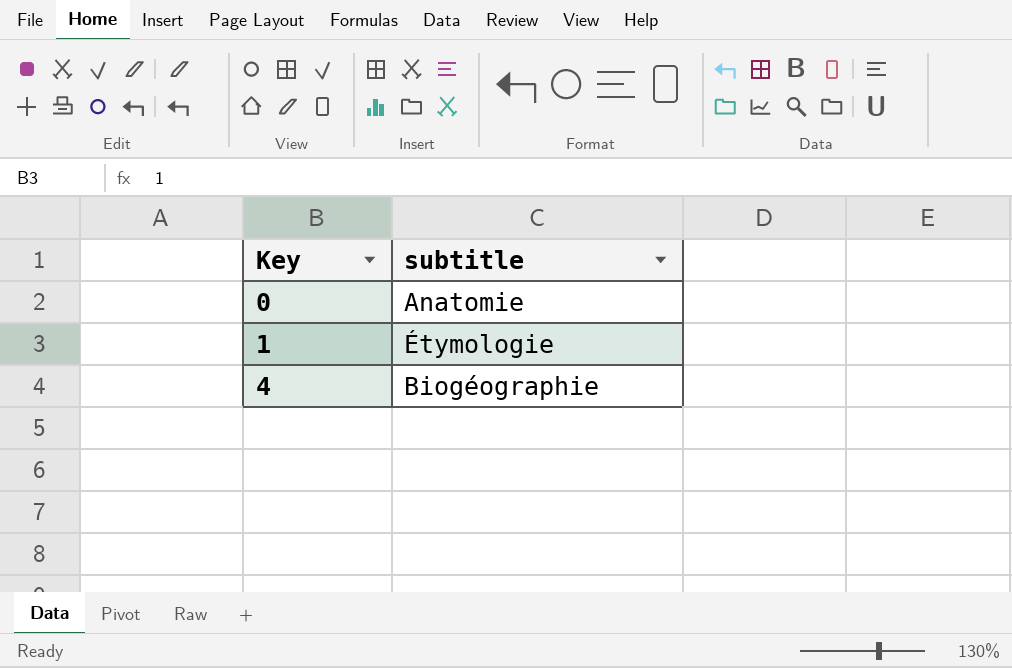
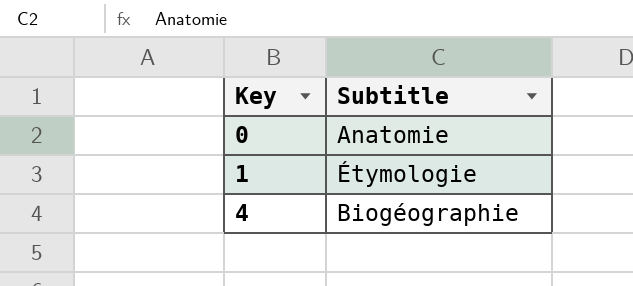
column name: subtitle -> Subtitle

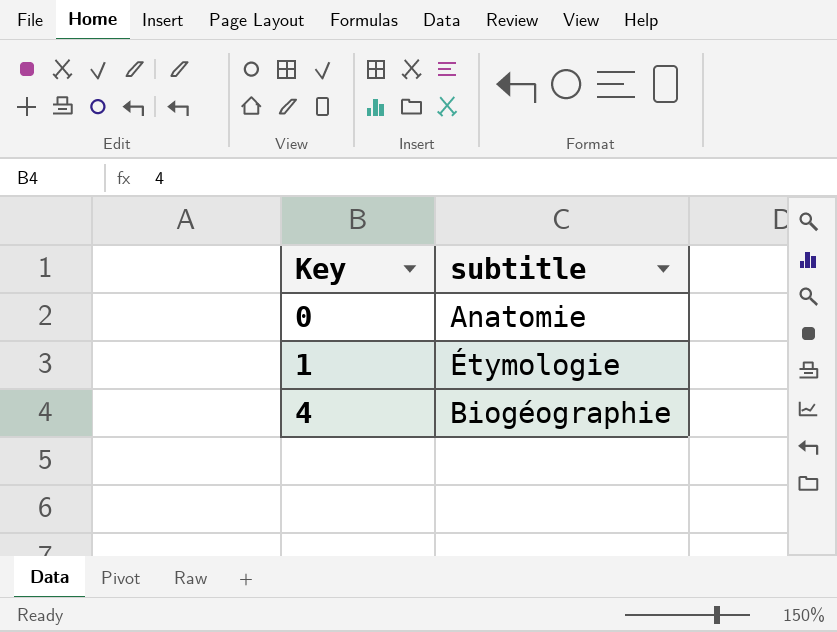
column name: Subtitle -> subtitle

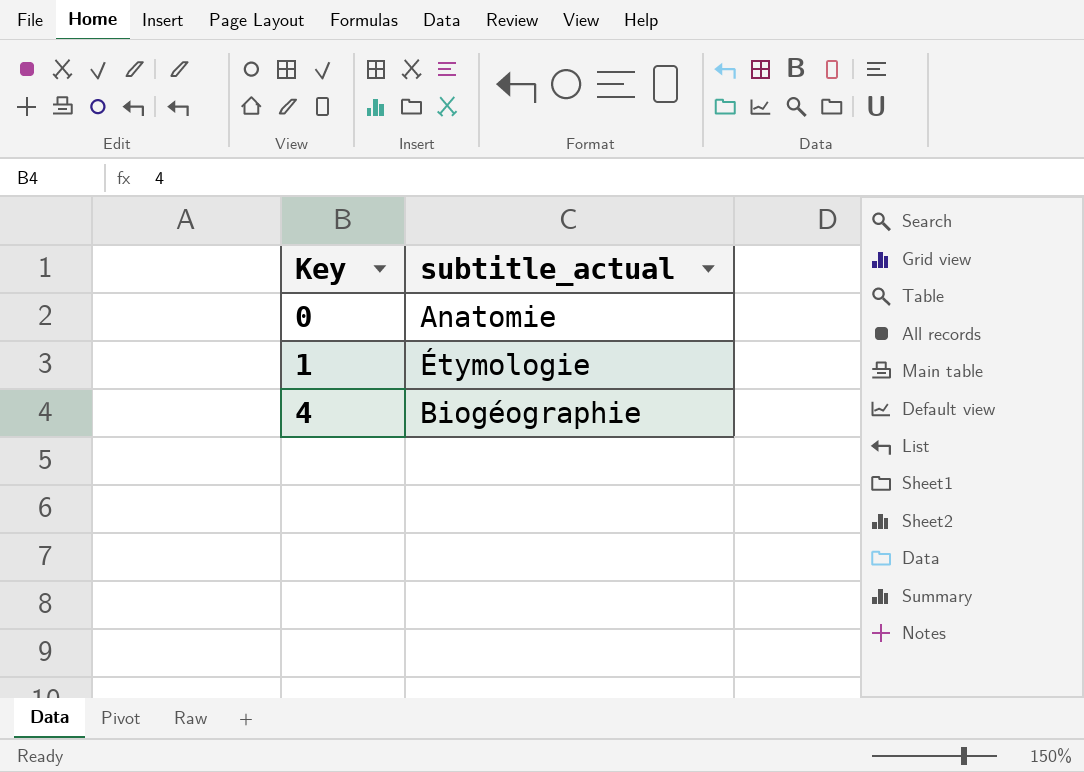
column name: subtitle -> subtitle_actual

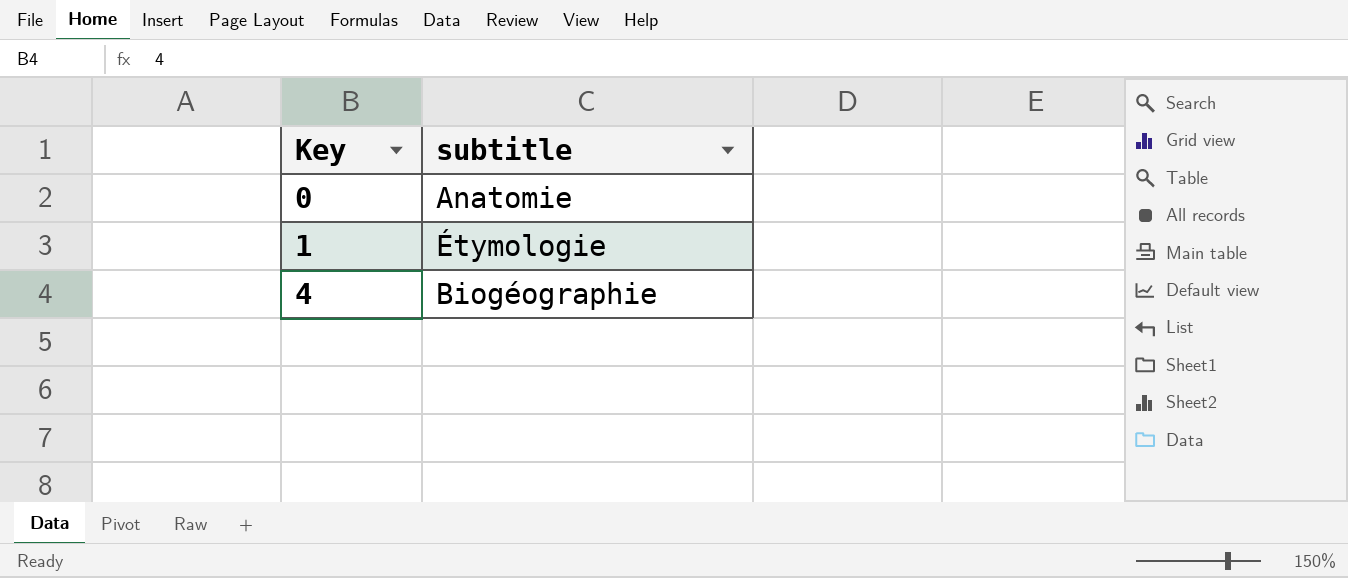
column name: subtitle_actual -> subtitle

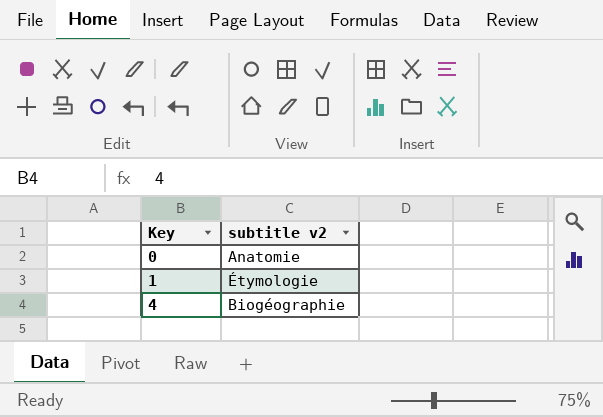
column name: subtitle -> subtitle v2

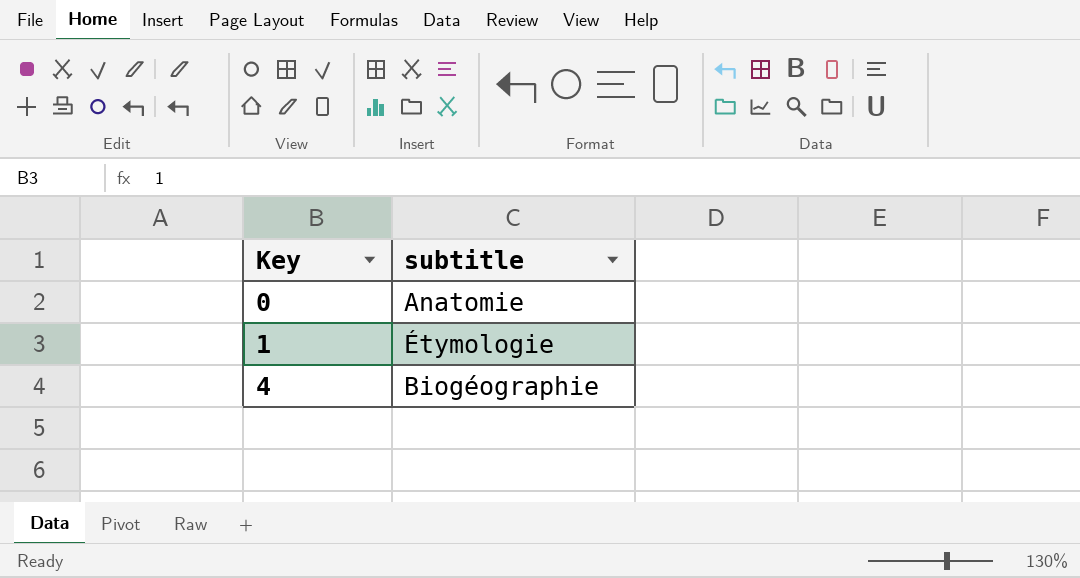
column name: subtitle v2 -> subtitle

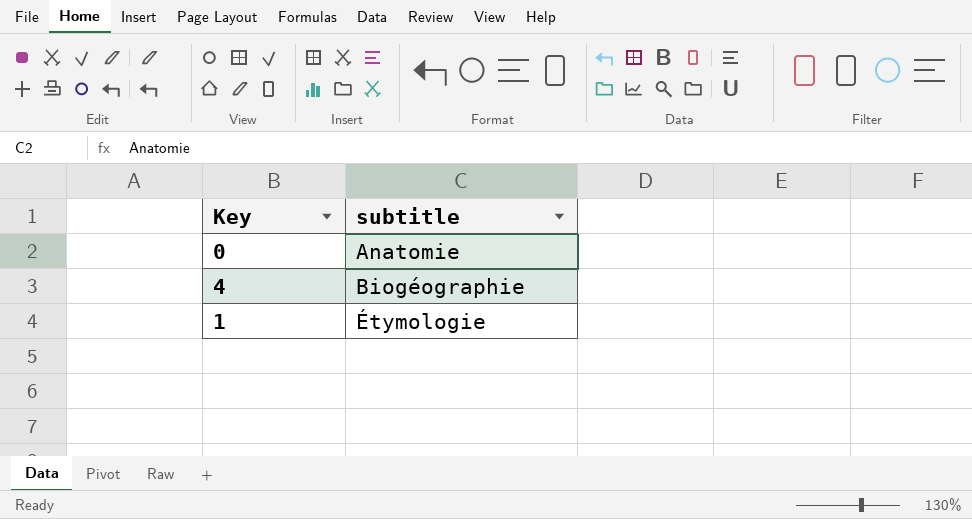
row order: Key ascending -> subtitle ascending

